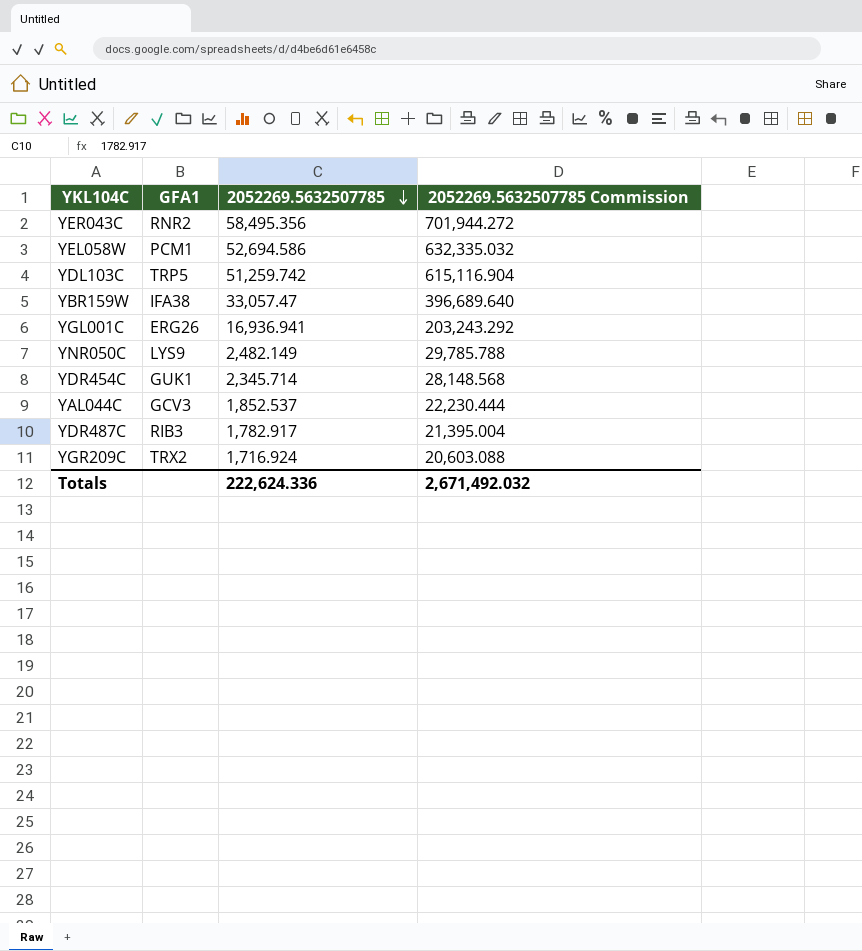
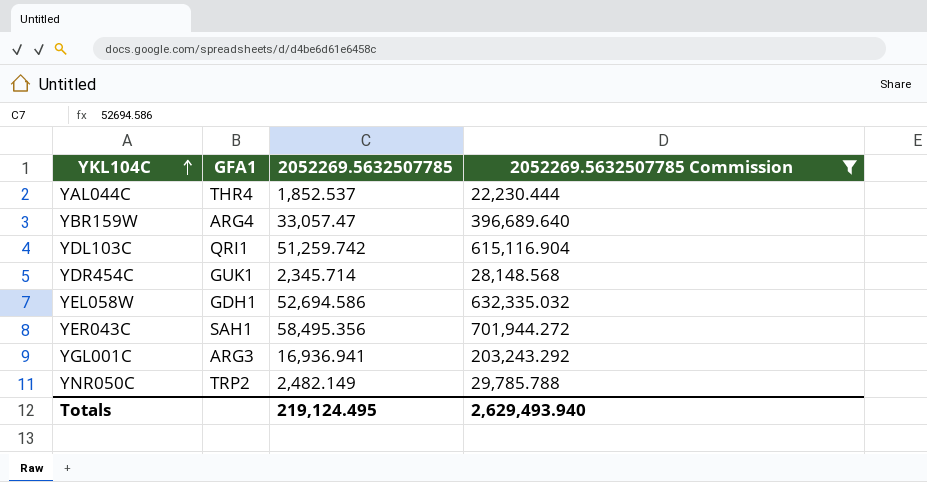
filter: none -> 2052269.5632507785 Commission >= 22,230.444
row order: 2052269.5632507785 descending -> YKL104C ascending
YAL044C | GFA1: GCV3 -> THR4
YBR159W | GFA1: IFA38 -> ARG4
YDL103C | GFA1: TRP5 -> QRI1
YEL058W | GFA1: PCM1 -> GDH1
YER043C | GFA1: RNR2 -> SAH1
YGL001C | GFA1: ERG26 -> ARG3
YNR050C | GFA1: LYS9 -> TRP2
Totals | 2052269.5632507785: 222,624.336 -> 219,124.495
Totals | 2052269.5632507785 Commission: 2,671,492.032 -> 2,629,493.940

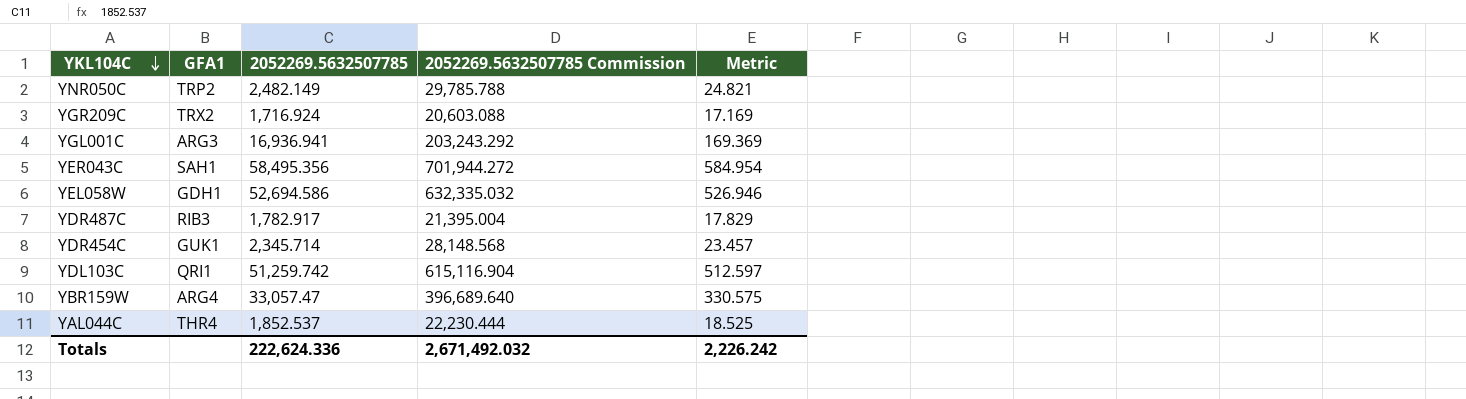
filter: 2052269.5632507785 Commission >= 22,230.444 -> none
row order: YKL104C ascending -> YKL104C descending
column Metric | formula: none -> [2052269.5632507785] * 0.01
Totals | 2052269.5632507785: 219,124.495 -> 222,624.336
Totals | 2052269.5632507785 Commission: 2,629,493.940 -> 2,671,492.032

